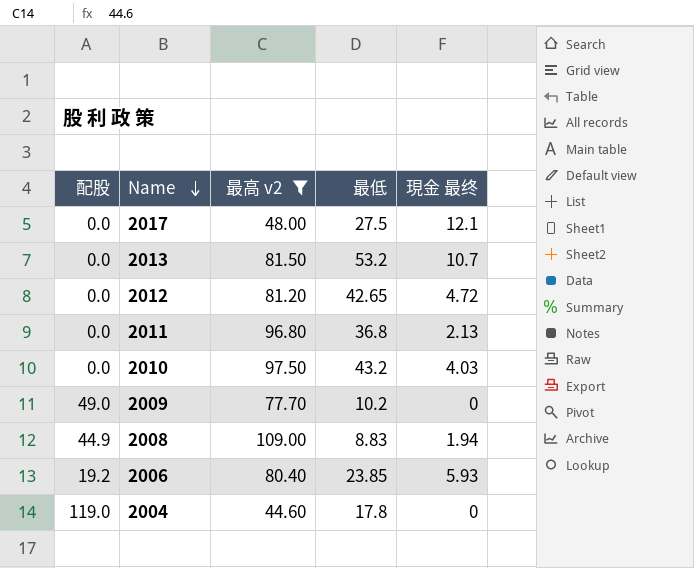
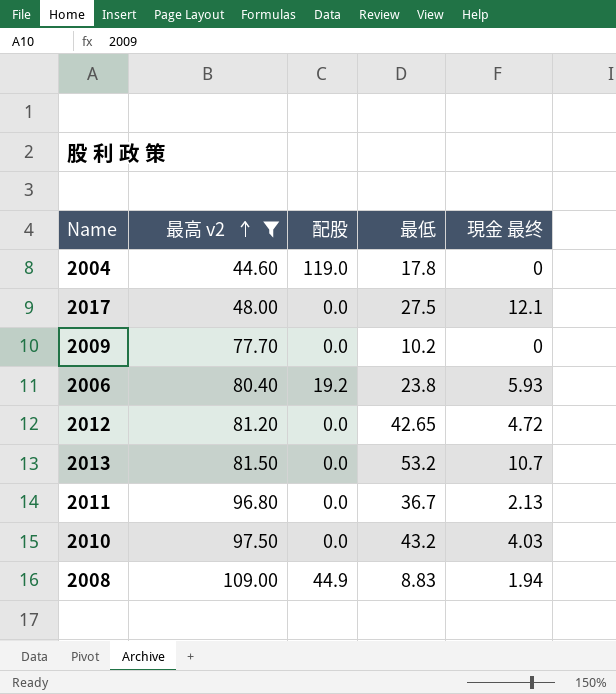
row order: Name descending -> 最高 v2 ascending
column 配股 | position: 1 -> 3
2009 | 配股: 49.0 -> 0.0
2006 | 最低: 23.85 -> 23.8
2011 | 最低: 36.8 -> 36.7

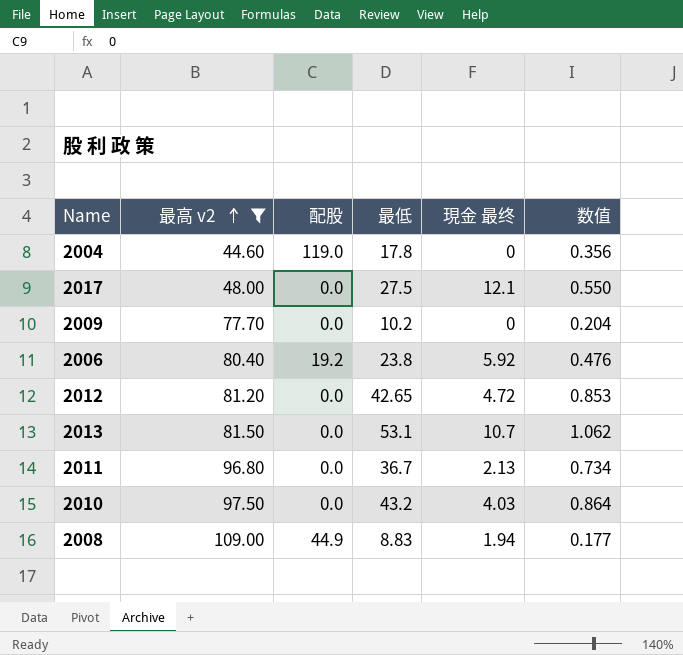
column 数值 | formula: none -> [最低] * 0.02
2006 | 現金 最终: 5.93 -> 5.92
2013 | 最低: 53.2 -> 53.1

